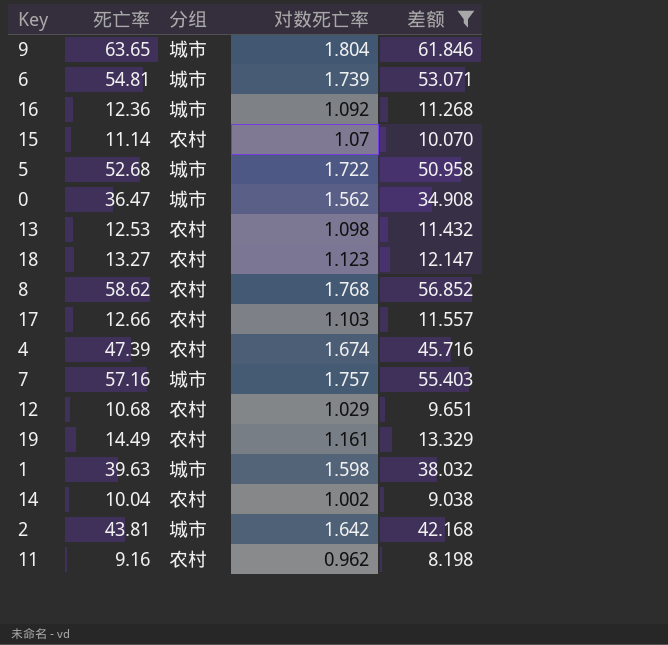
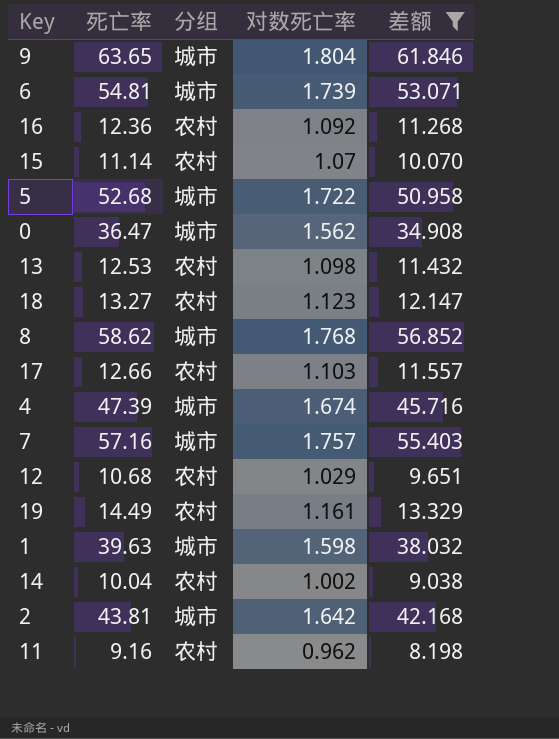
16 | 分组: 城市 -> 农村
8 | 分组: 农村 -> 城市
4 | 分组: 农村 -> 城市

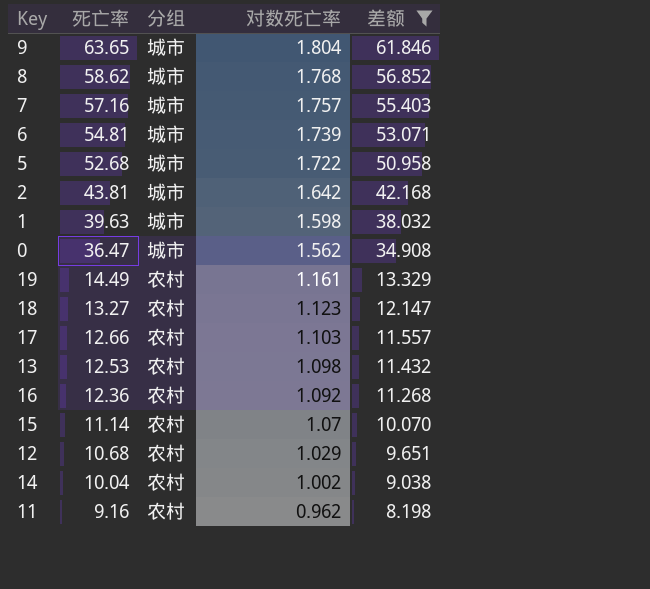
row order: none -> 死亡率 descending
row 4: 47.39 | 城市 | 1.674 | 45.716 -> none

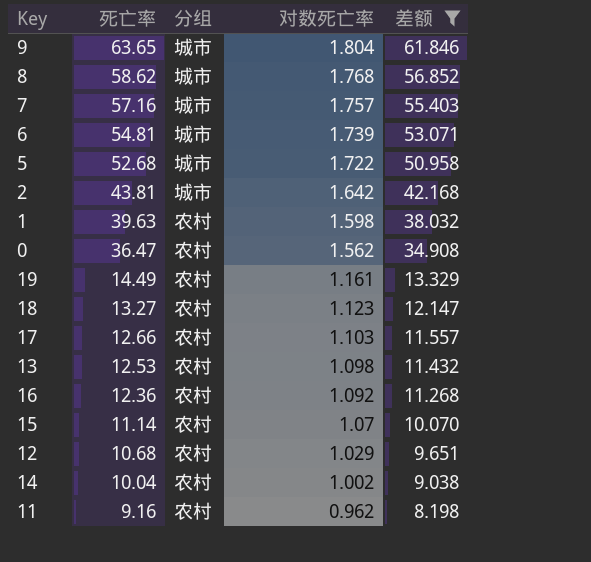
1 | 分组: 城市 -> 农村
0 | 分组: 城市 -> 农村

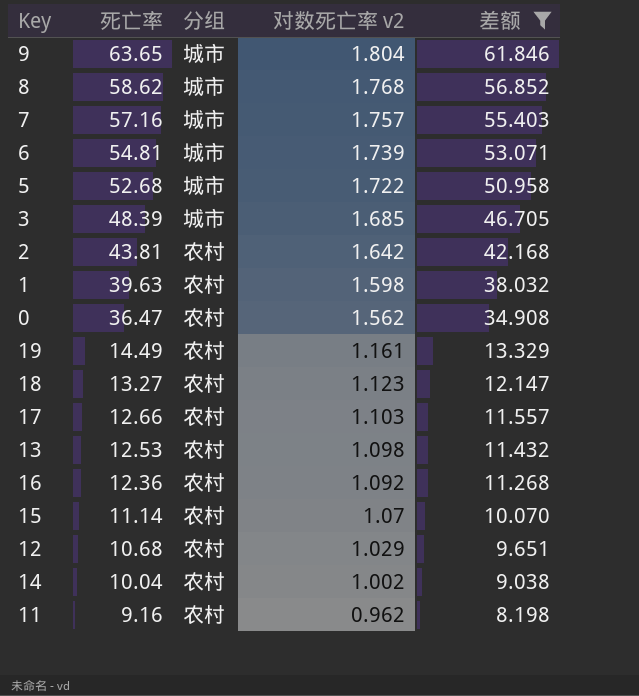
column name: 对数死亡率 -> 对数死亡率 v2
row 3: none -> 48.39 | 城市 | 1.685 | 46.705
2 | 分组: 城市 -> 农村

